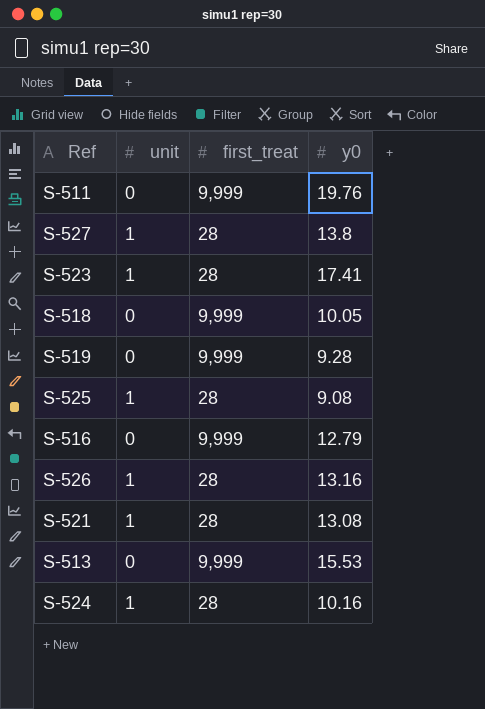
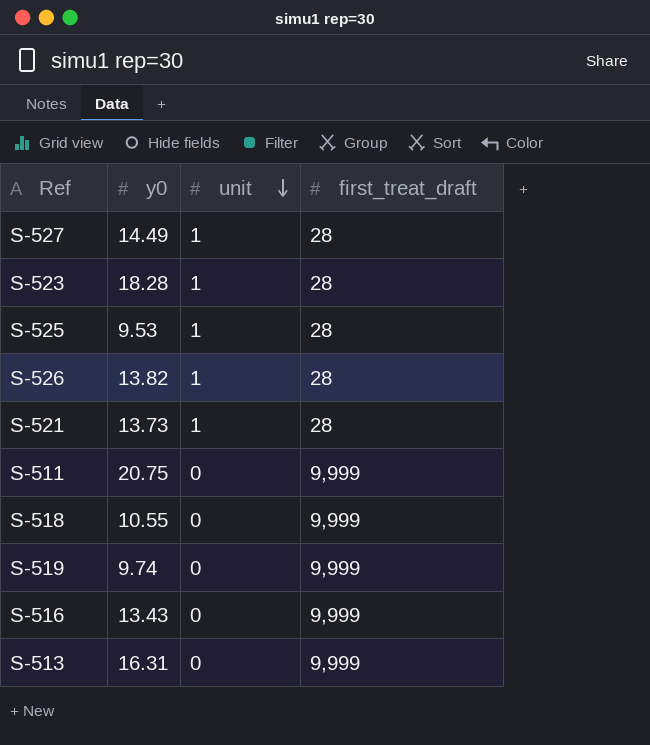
row order: none -> unit descending
column y0 | position: 4 -> 2
column name: first_treat -> first_treat_draft
row S-524: 1 | 28 | 10.16 -> none
S-527 | y0: 13.8 -> 14.49
S-523 | y0: 17.41 -> 18.28
S-525 | y0: 9.08 -> 9.53
S-526 | y0: 13.16 -> 13.82
S-521 | y0: 13.08 -> 13.73
S-511 | y0: 19.76 -> 20.75
S-518 | y0: 10.05 -> 10.55
S-519 | y0: 9.28 -> 9.74
S-516 | y0: 12.79 -> 13.43
S-513 | y0: 15.53 -> 16.31

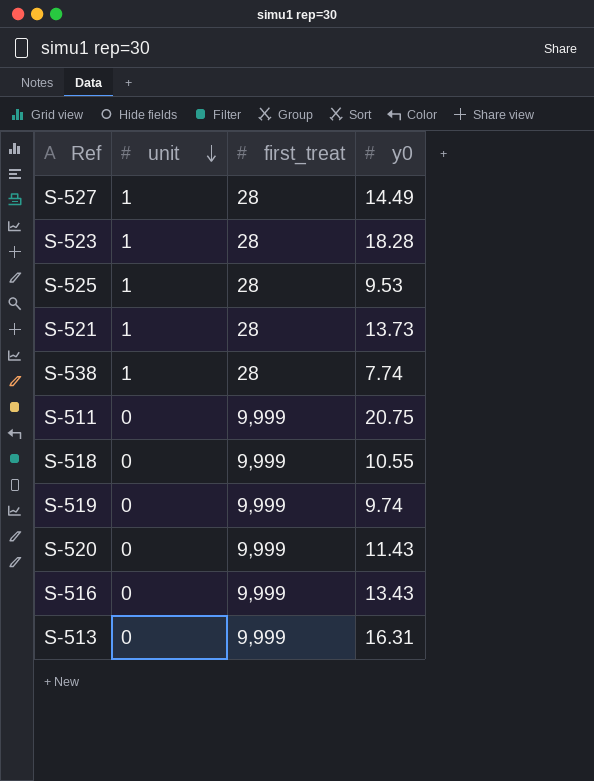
column name: first_treat_draft -> first_treat
column y0 | position: 2 -> 4
row S-526: 13.82 | 1 | 28 -> none
row S-538: none -> 1 | 28 | 7.74
row S-520: none -> 0 | 9,999 | 11.43

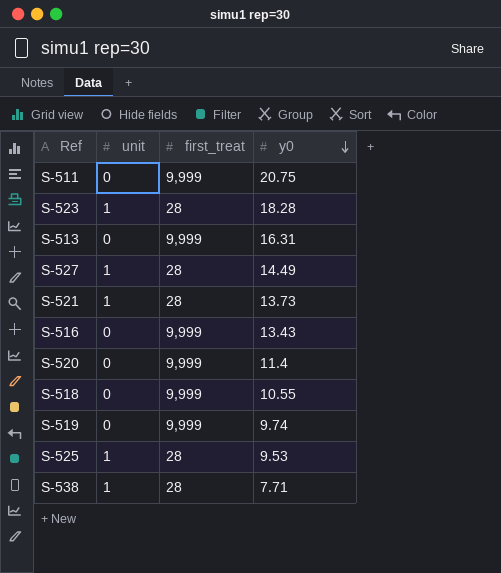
row order: unit descending -> y0 descending
S-520 | y0: 11.43 -> 11.4
S-538 | y0: 7.74 -> 7.71

